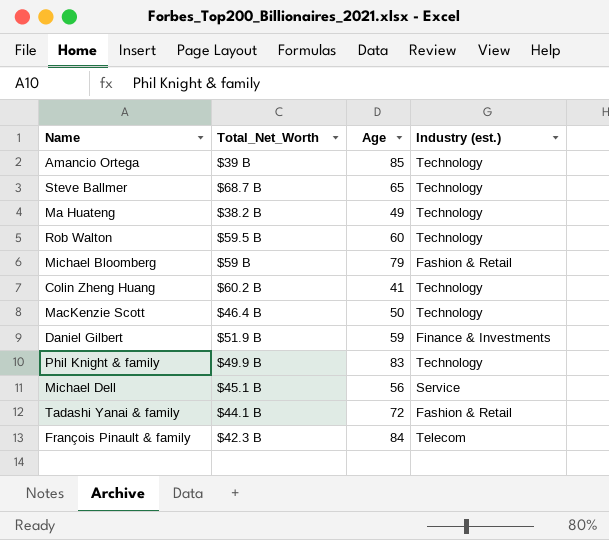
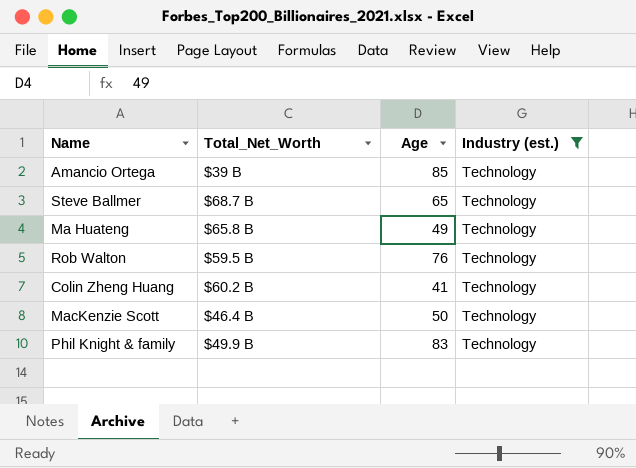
filter: none -> Industry (est.) = Technology
Ma Huateng | Total_Net_Worth: $38.2 B -> $65.8 B
Rob Walton | Age: 60 -> 76

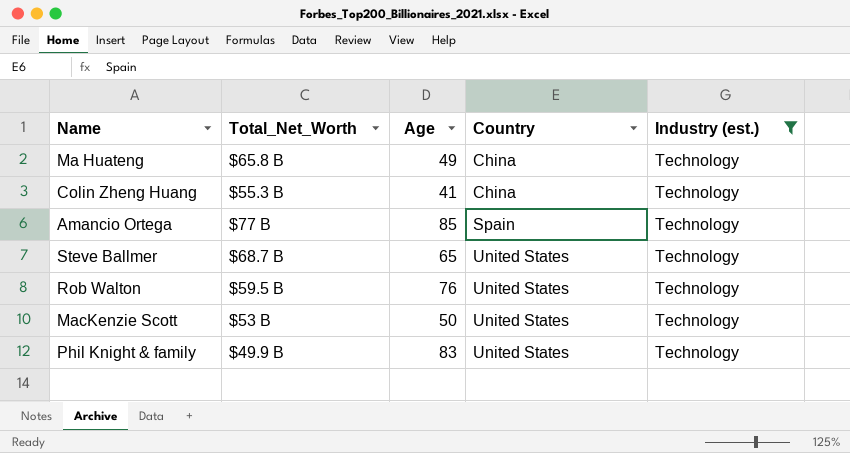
row order: none -> Country ascending
column Country | position: none -> 4
Colin Zheng Huang | Total_Net_Worth: $60.2 B -> $55.3 B
Amancio Ortega | Total_Net_Worth: $39 B -> $77 B
MacKenzie Scott | Total_Net_Worth: $46.4 B -> $53 B

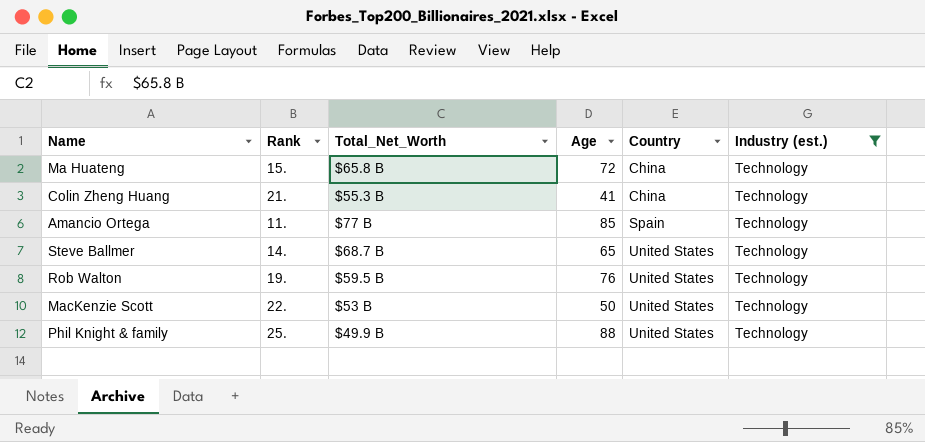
column Rank | position: none -> 2
Ma Huateng | Age: 49 -> 72
Phil Knight & family | Age: 83 -> 88

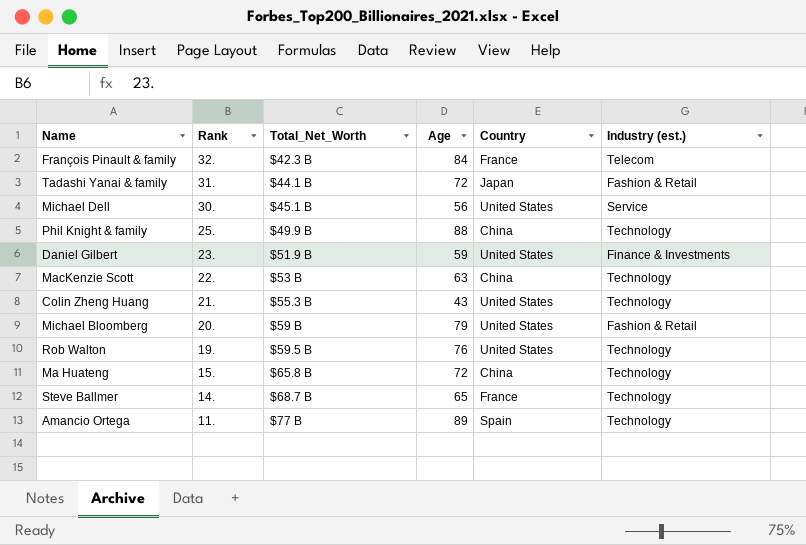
filter: Industry (est.) = Technology -> none
row order: Country ascending -> Rank descending
Phil Knight & family | Country: United States -> China
MacKenzie Scott | Age: 50 -> 63
MacKenzie Scott | Country: United States -> China
Colin Zheng Huang | Age: 41 -> 43
Colin Zheng Huang | Country: China -> United States
Steve Ballmer | Country: United States -> France
Amancio Ortega | Age: 85 -> 89

